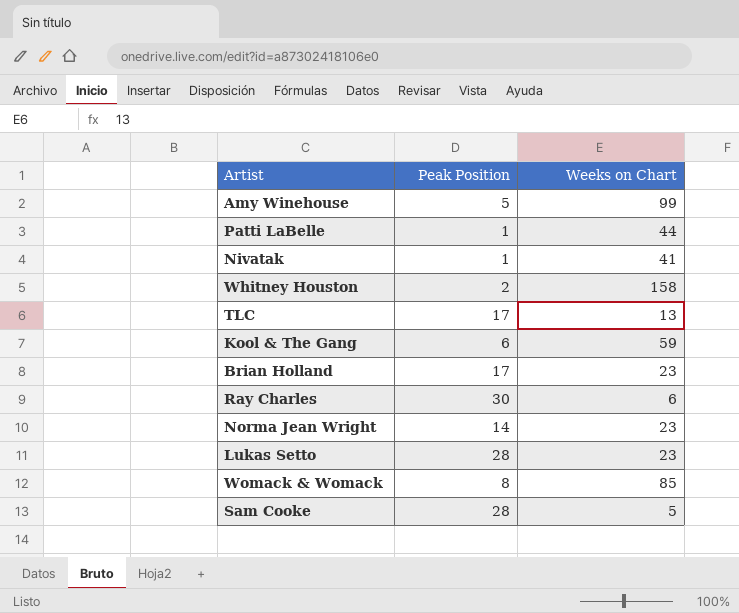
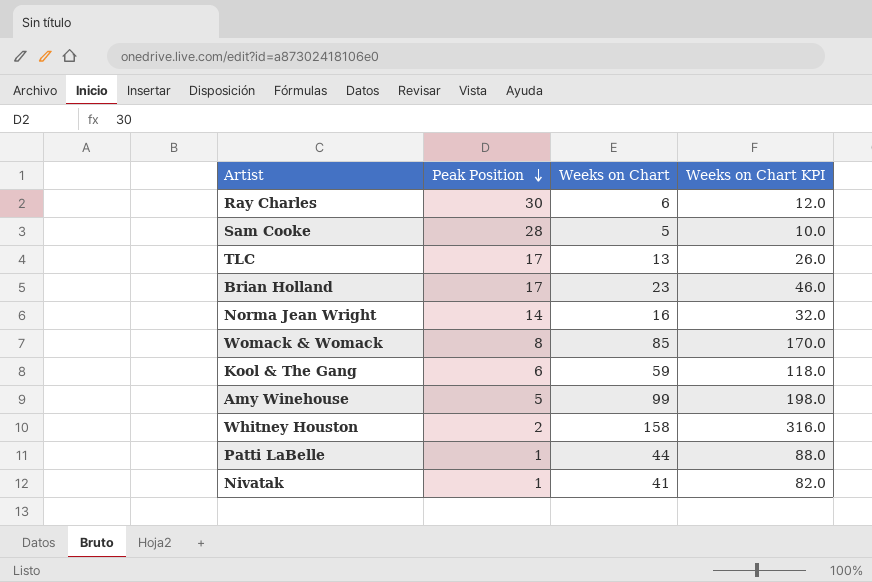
row order: none -> Peak Position descending
column Weeks on Chart KPI | formula: none -> [Weeks on Chart] * 2
row Lukas Setto: 28 | 23 -> none
Norma Jean Wright | Weeks on Chart: 23 -> 16

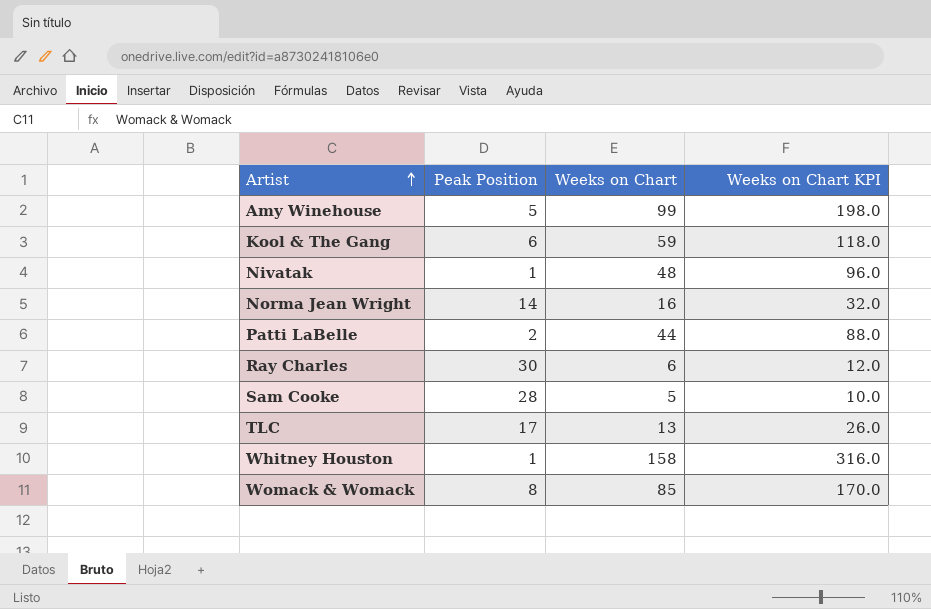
row order: Peak Position descending -> Artist ascending
row Brian Holland: 17 | 23 | 46.0 -> none
Nivatak | Weeks on Chart: 41 -> 48
Nivatak | Weeks on Chart KPI: 82.0 -> 96.0
Patti LaBelle | Peak Position: 1 -> 2
Whitney Houston | Peak Position: 2 -> 1

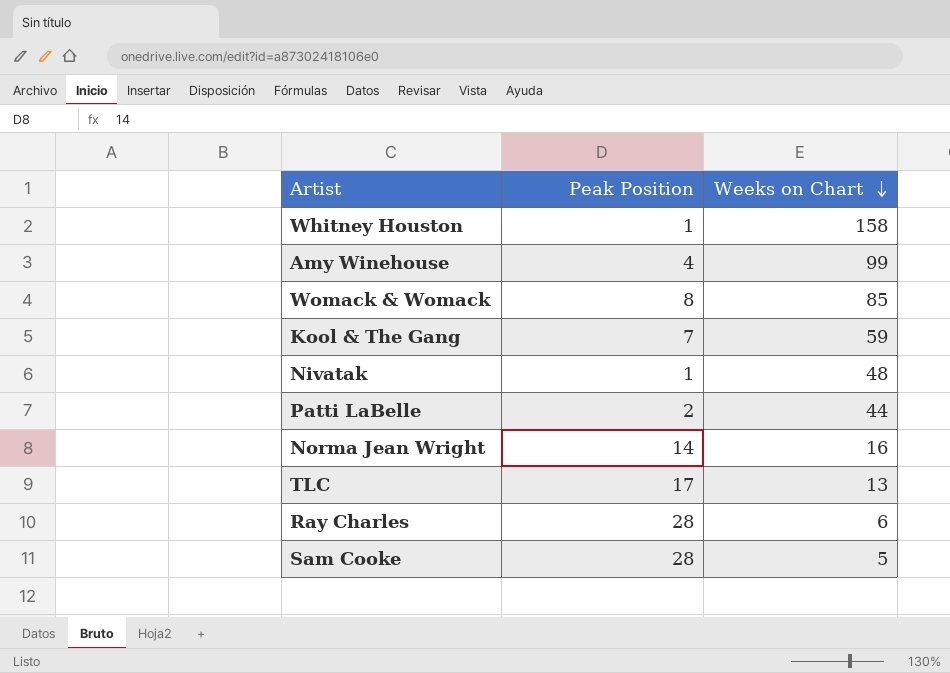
row order: Artist ascending -> Weeks on Chart descending
column Weeks on Chart KPI | formula: [Weeks on Chart] * 2 -> none
Amy Winehouse | Peak Position: 5 -> 4
Kool & The Gang | Peak Position: 6 -> 7
Ray Charles | Peak Position: 30 -> 28

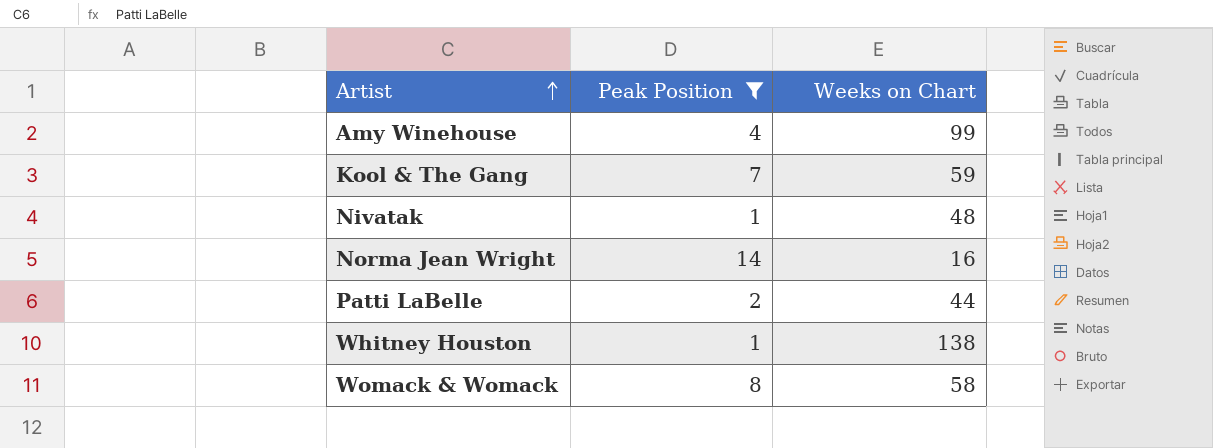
filter: none -> Peak Position <= 14
row order: Weeks on Chart descending -> Artist ascending
Whitney Houston | Weeks on Chart: 158 -> 138
Womack & Womack | Weeks on Chart: 85 -> 58

